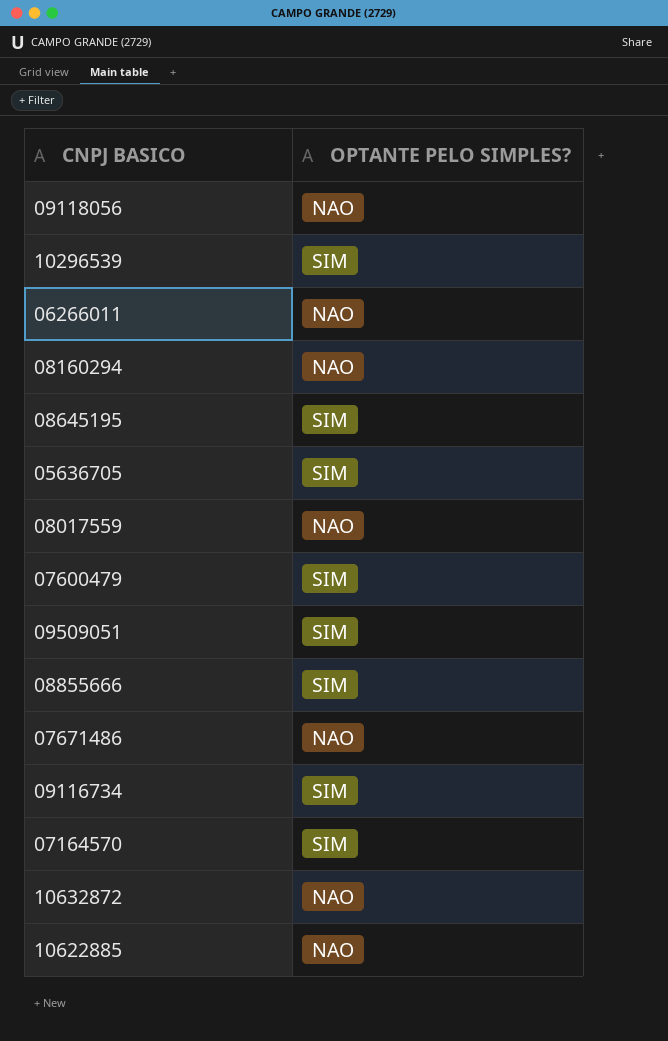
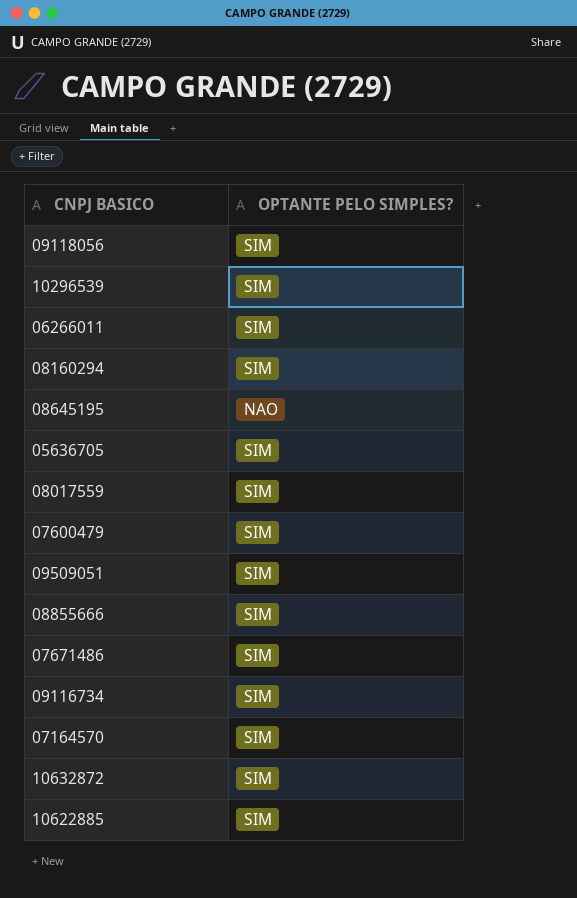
09118056 | OPTANTE PELO SIMPLES?: NAO -> SIM
06266011 | OPTANTE PELO SIMPLES?: NAO -> SIM
08160294 | OPTANTE PELO SIMPLES?: NAO -> SIM
08645195 | OPTANTE PELO SIMPLES?: SIM -> NAO
08017559 | OPTANTE PELO SIMPLES?: NAO -> SIM
07671486 | OPTANTE PELO SIMPLES?: NAO -> SIM
10632872 | OPTANTE PELO SIMPLES?: NAO -> SIM
10622885 | OPTANTE PELO SIMPLES?: NAO -> SIM

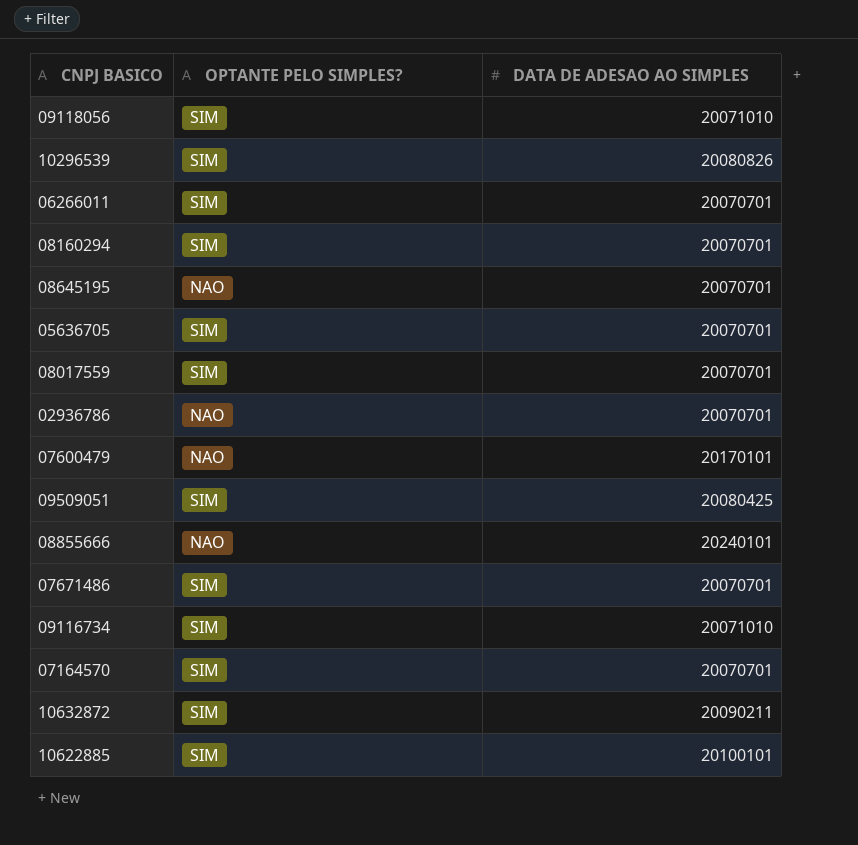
column DATA DE ADESAO AO SIMPLES | position: none -> 3
row 02936786: none -> NAO | 20070701
07600479 | OPTANTE PELO SIMPLES?: SIM -> NAO
08855666 | OPTANTE PELO SIMPLES?: SIM -> NAO

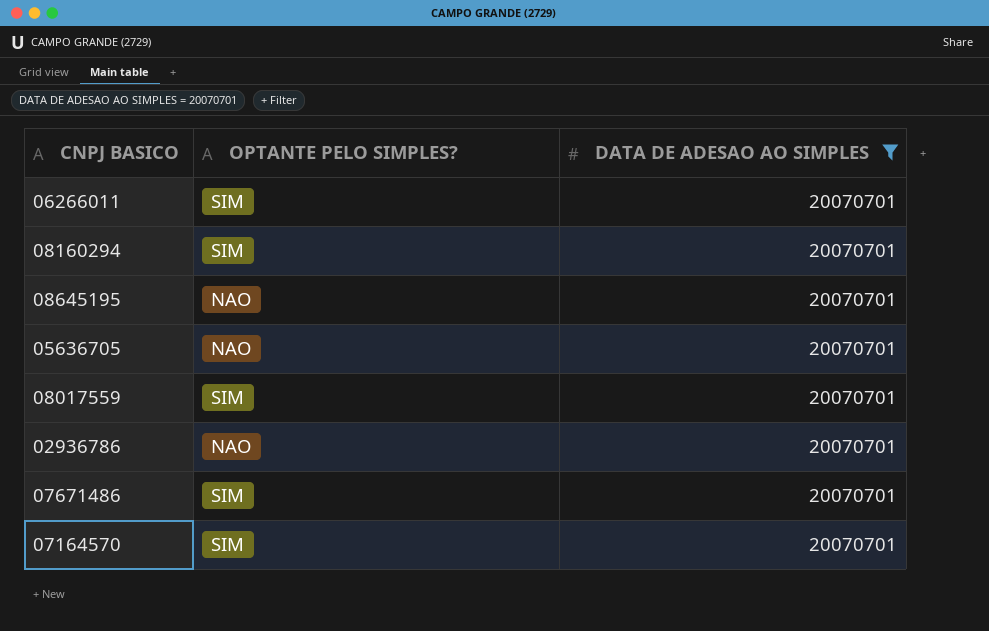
filter: none -> DATA DE ADESAO AO SIMPLES = 20070701
05636705 | OPTANTE PELO SIMPLES?: SIM -> NAO

